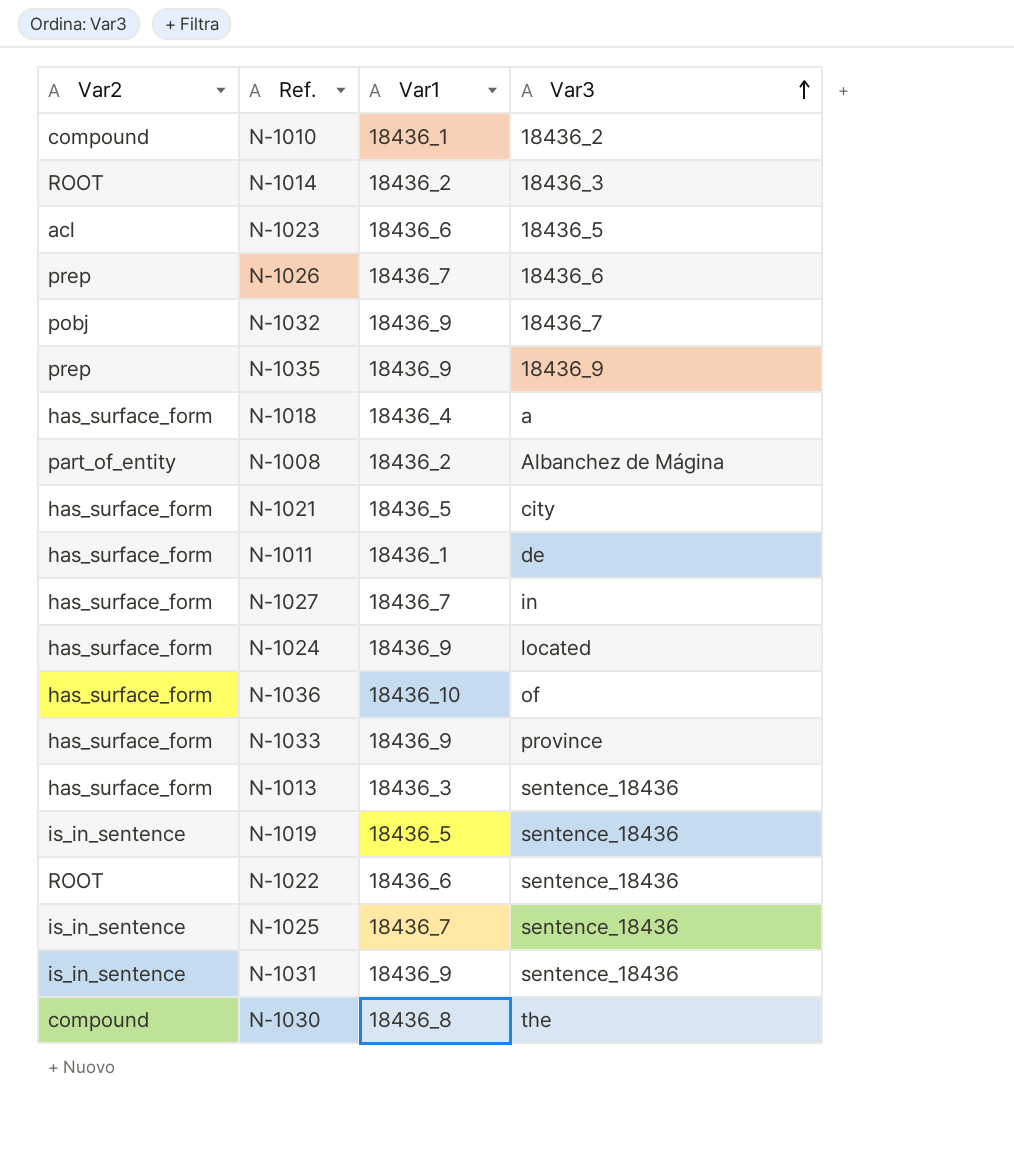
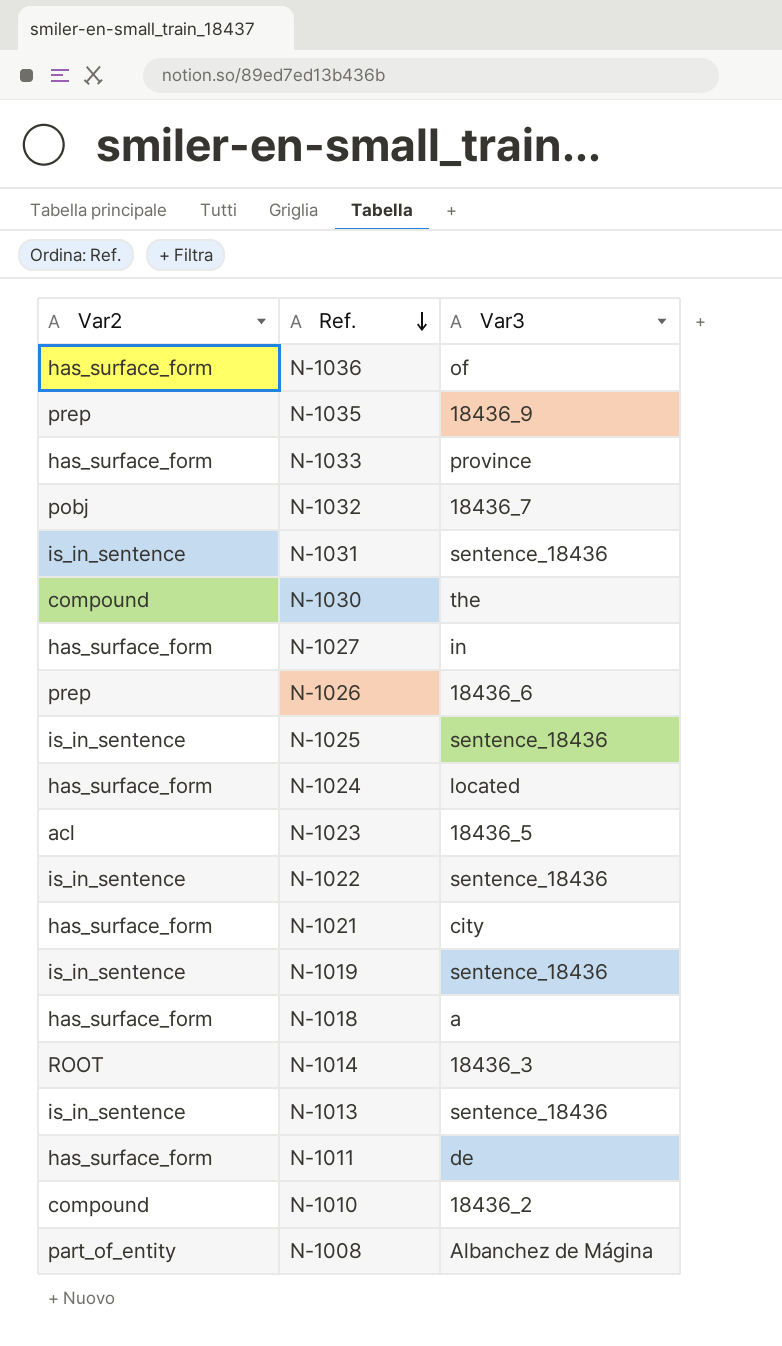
row order: Var3 ascending -> Ref. descending
column Var1 | position: 3 -> none
N-1022 | Var2: ROOT -> is_in_sentence
N-1013 | Var2: has_surface_form -> is_in_sentence

